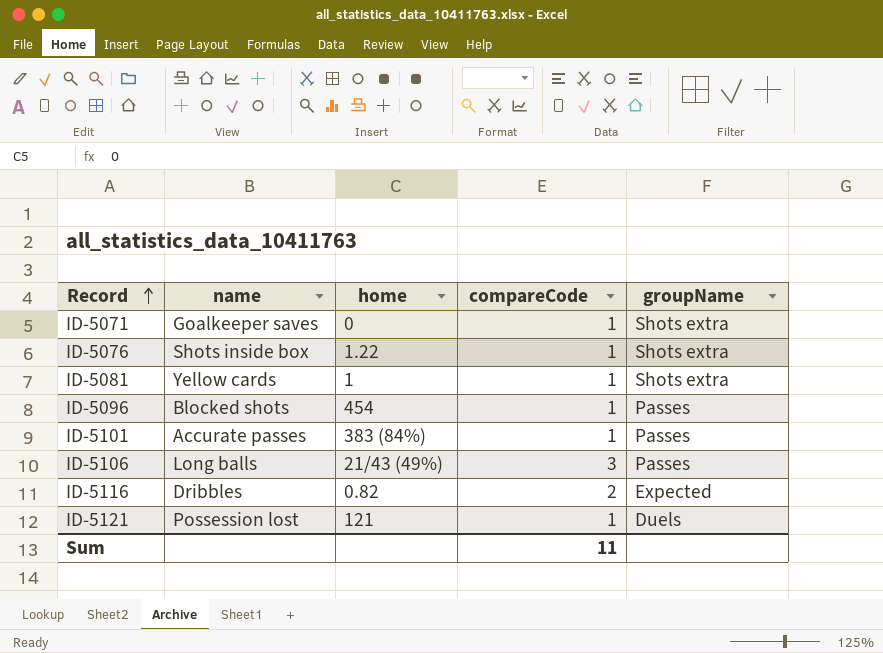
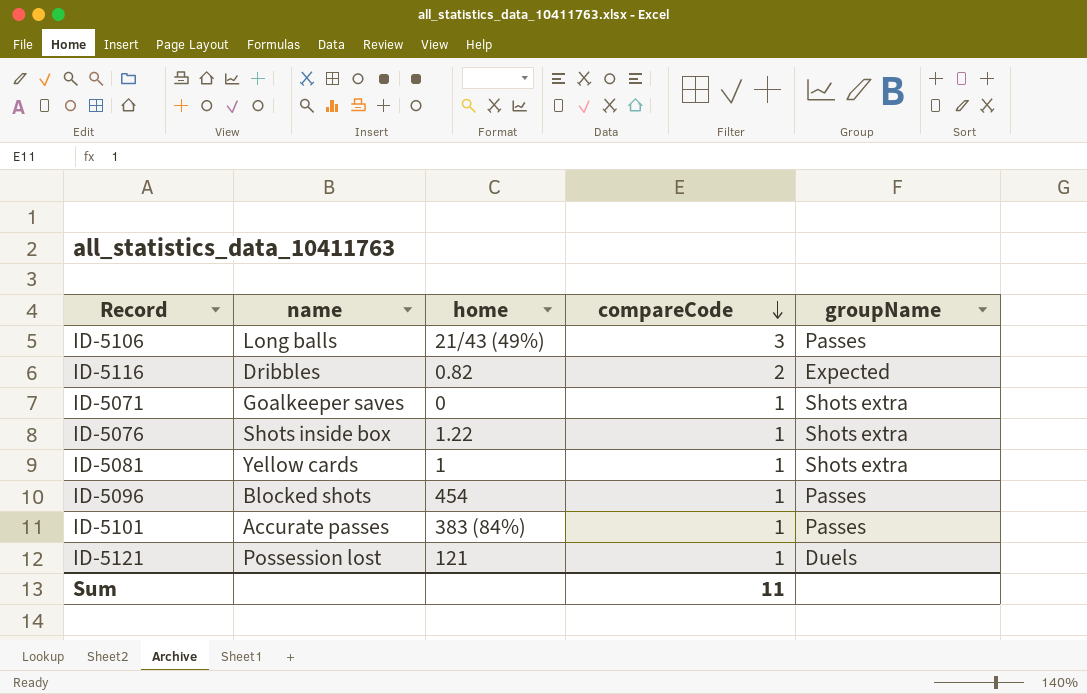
row order: Record ascending -> compareCode descending

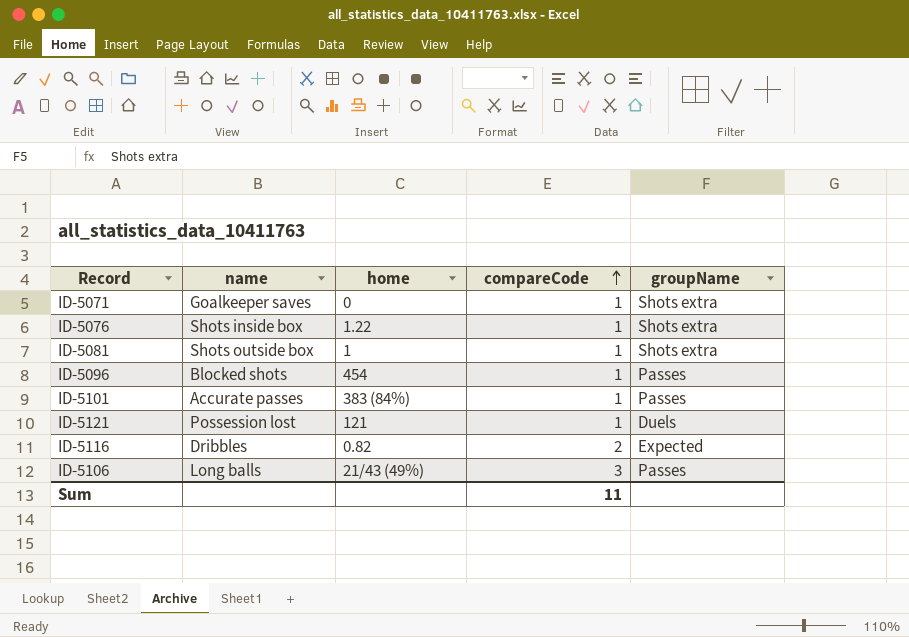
row order: compareCode descending -> compareCode ascending
ID-5081 | name: Yellow cards -> Shots outside box

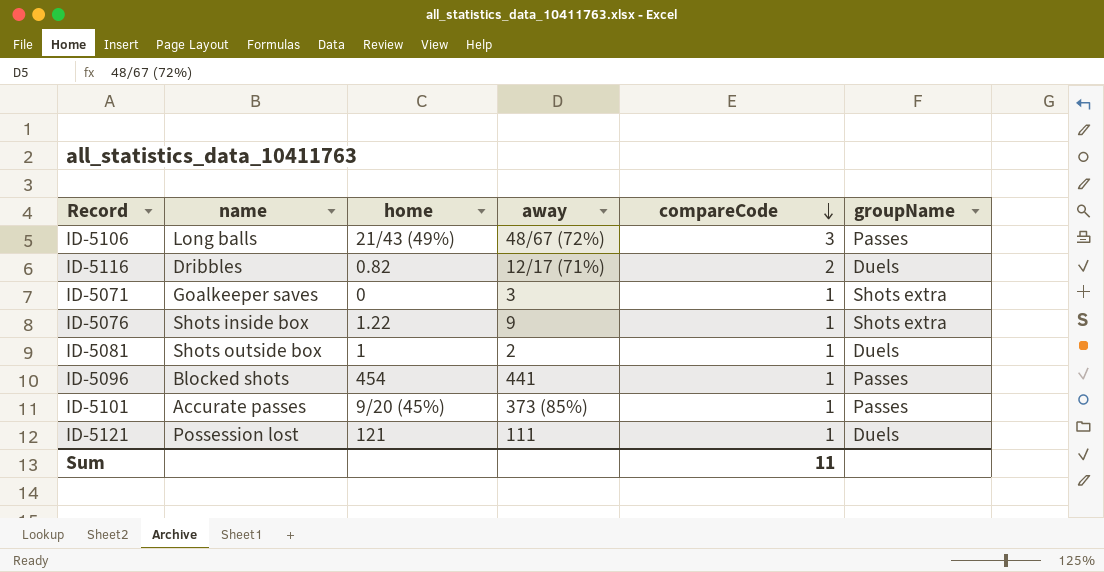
row order: compareCode ascending -> compareCode descending
column away | position: none -> 4
ID-5116 | groupName: Expected -> Duels
ID-5081 | groupName: Shots extra -> Duels
ID-5101 | home: 383 (84%) -> 9/20 (45%)

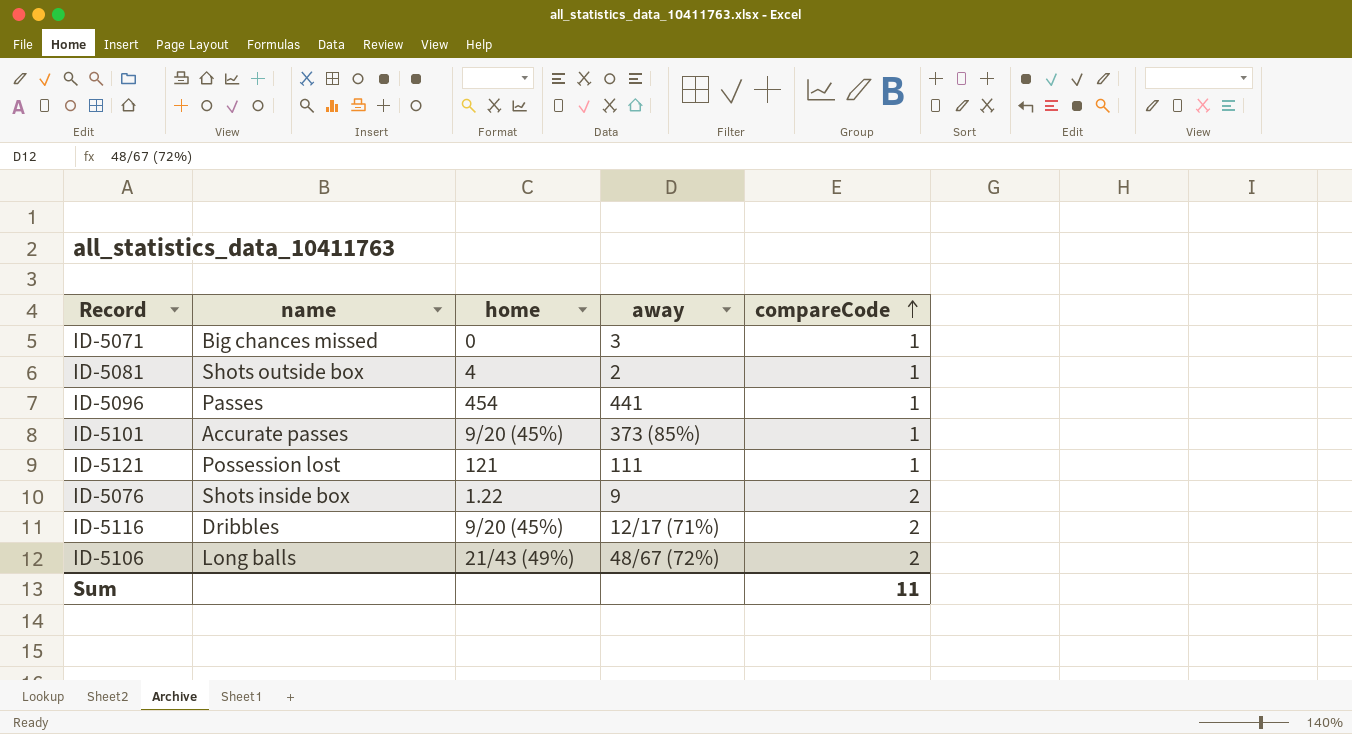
row order: compareCode descending -> compareCode ascending
column groupName | position: 6 -> none
ID-5071 | name: Goalkeeper saves -> Big chances missed
ID-5081 | home: 1 -> 4
ID-5096 | name: Blocked shots -> Passes
ID-5076 | compareCode: 1 -> 2
ID-5116 | home: 0.82 -> 9/20 (45%)
ID-5106 | compareCode: 3 -> 2

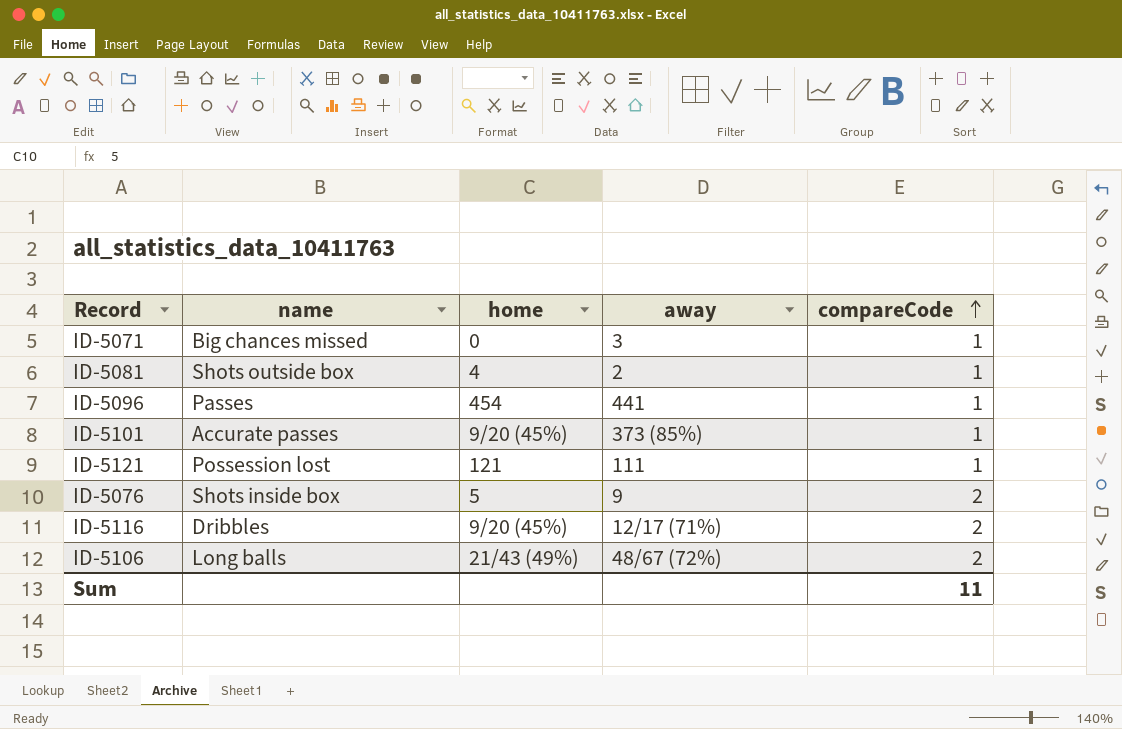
ID-5076 | home: 1.22 -> 5

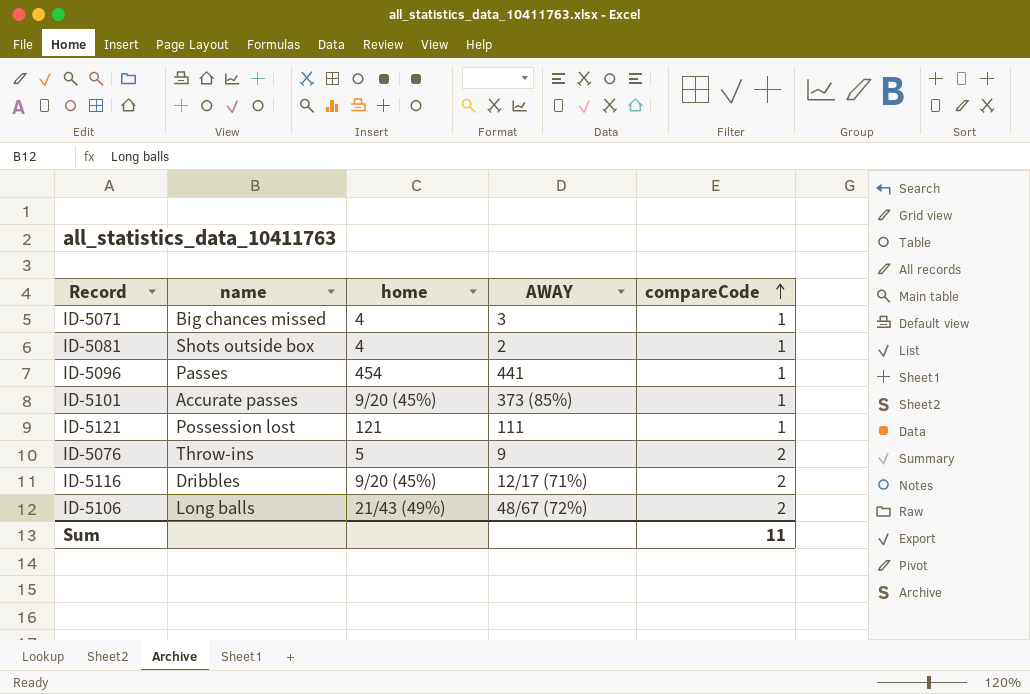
column name: away -> AWAY
ID-5071 | home: 0 -> 4
ID-5076 | name: Shots inside box -> Throw-ins

